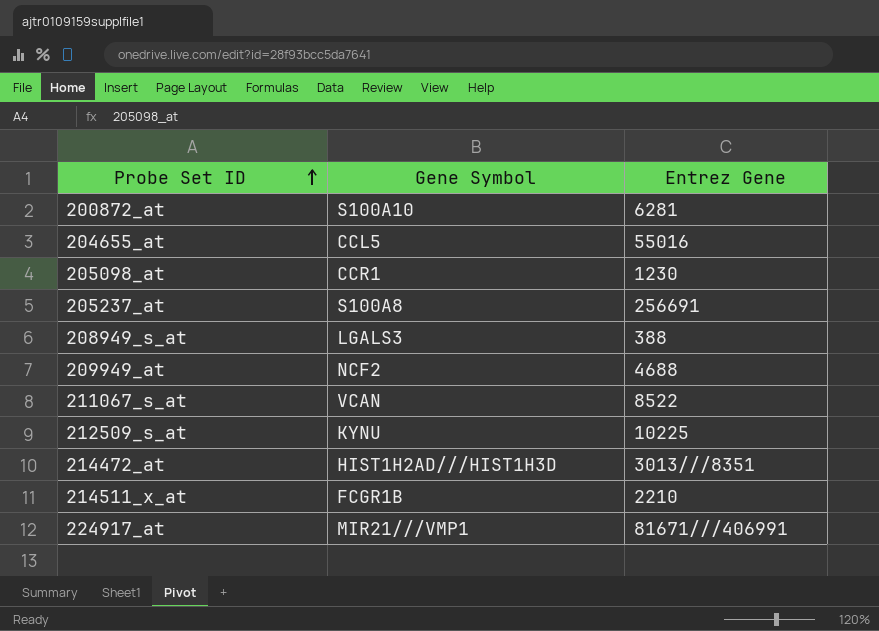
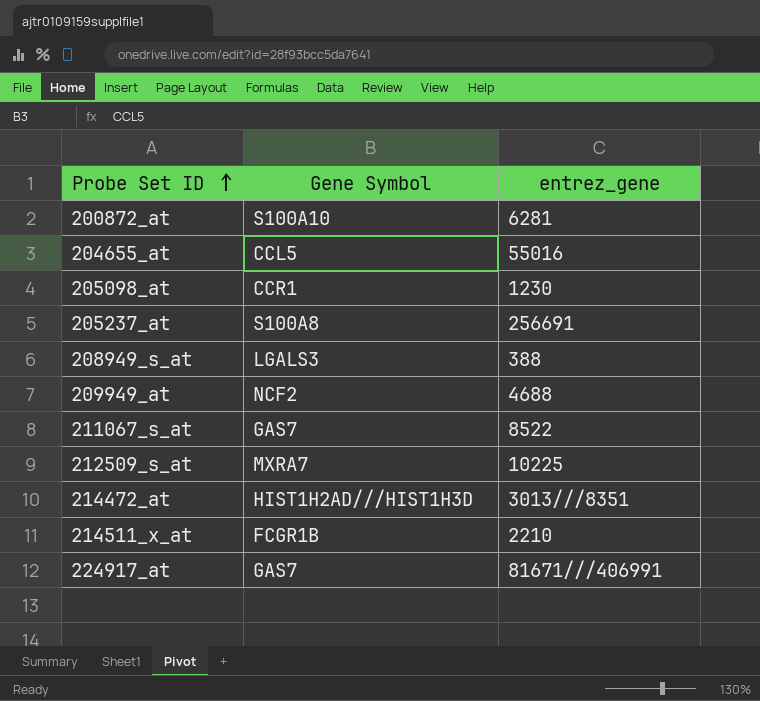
column name: Entrez Gene -> entrez_gene
211067_s_at | Gene Symbol: VCAN -> GAS7
212509_s_at | Gene Symbol: KYNU -> MXRA7
224917_at | Gene Symbol: MIR21///VMP1 -> GAS7

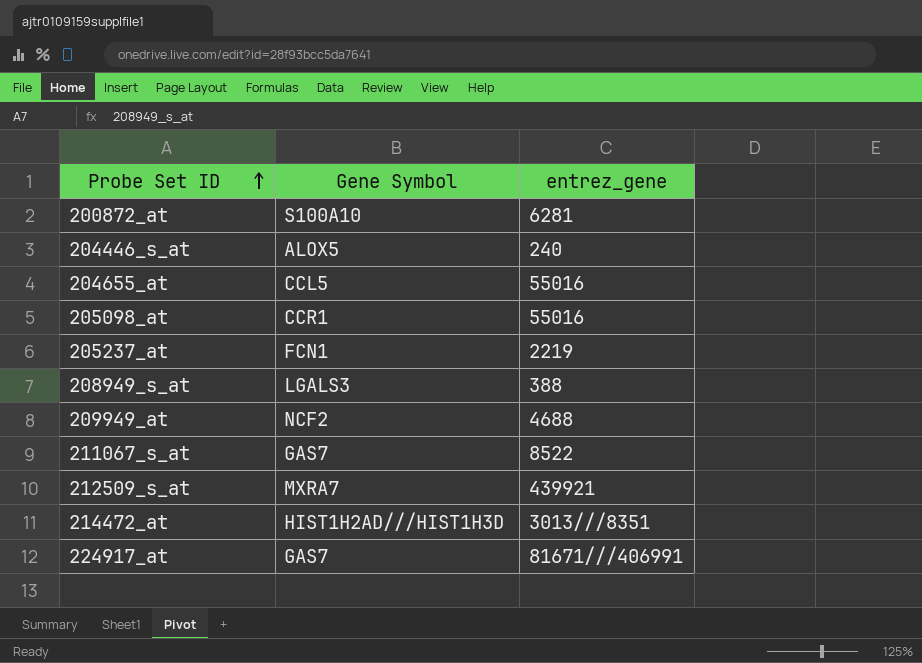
row 214511_x_at: FCGR1B | 2210 -> none
row 204446_s_at: none -> ALOX5 | 240
205098_at | entrez_gene: 1230 -> 55016
205237_at | Gene Symbol: S100A8 -> FCN1
205237_at | entrez_gene: 256691 -> 2219
212509_s_at | entrez_gene: 10225 -> 439921

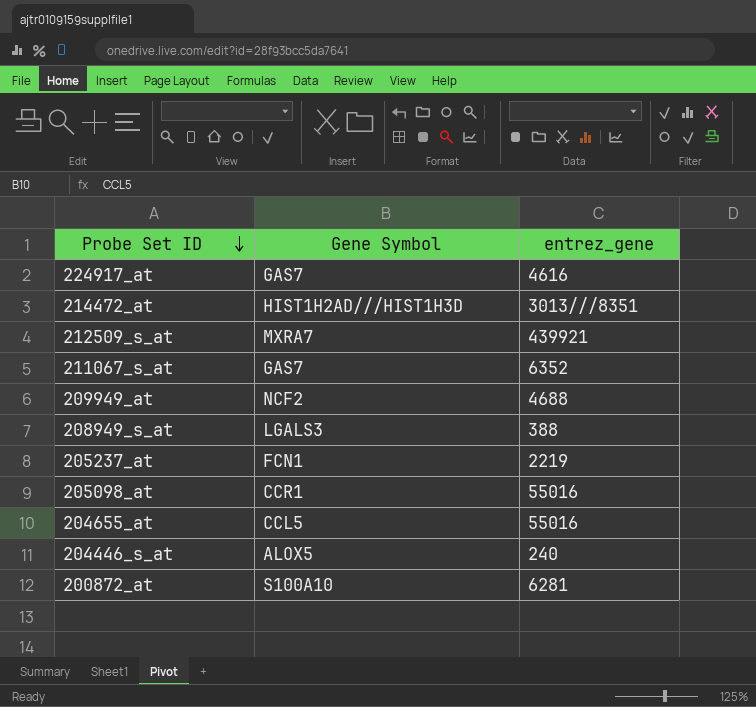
row order: Probe Set ID ascending -> Probe Set ID descending
224917_at | entrez_gene: 81671///406991 -> 4616
211067_s_at | entrez_gene: 8522 -> 6352

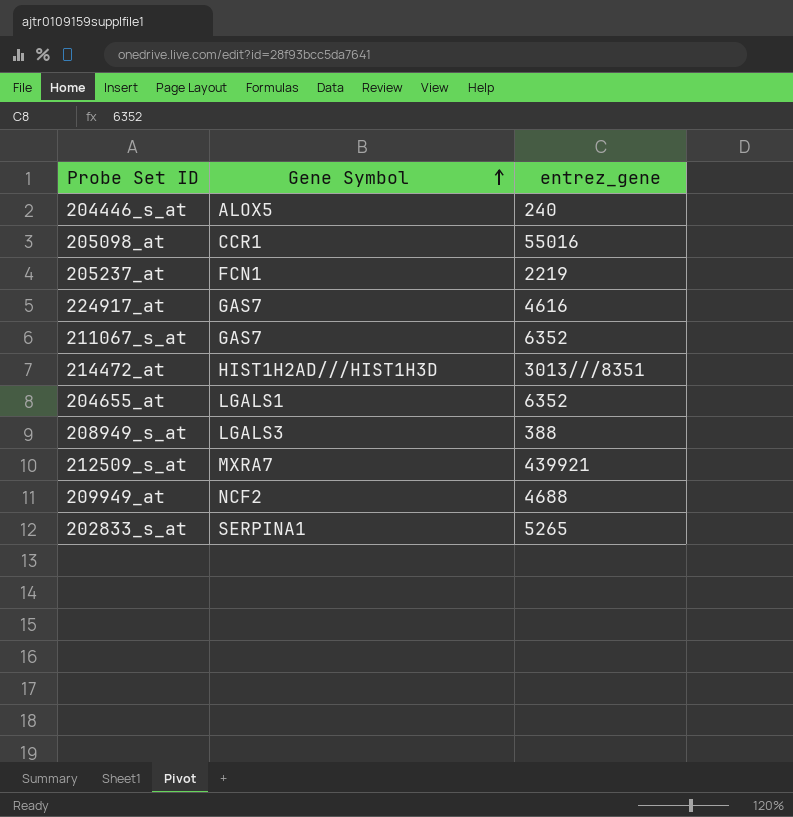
row order: Probe Set ID descending -> Gene Symbol ascending
row 200872_at: S100A10 | 6281 -> none
204655_at | Gene Symbol: CCL5 -> LGALS1
204655_at | entrez_gene: 55016 -> 6352
row 202833_s_at: none -> SERPINA1 | 5265

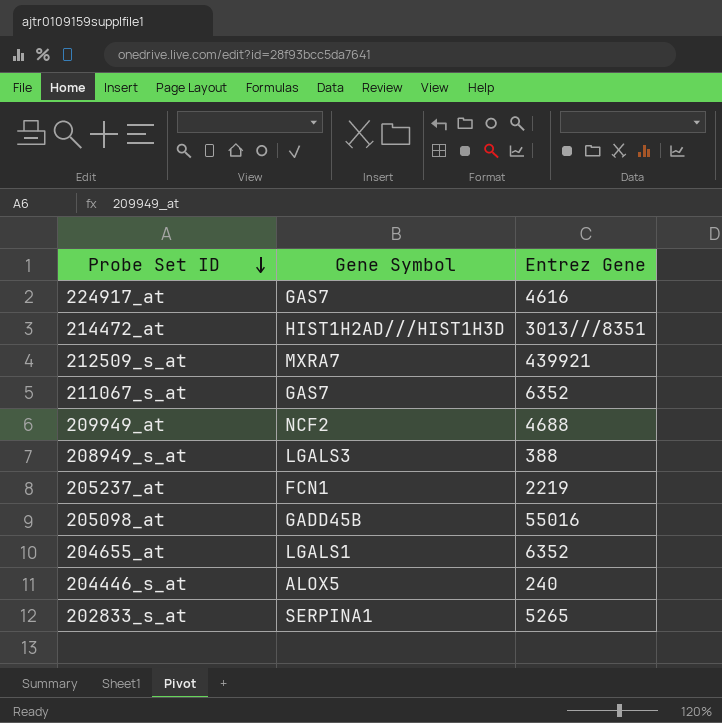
row order: Gene Symbol ascending -> Probe Set ID descending
column name: entrez_gene -> Entrez Gene
205098_at | Gene Symbol: CCR1 -> GADD45B

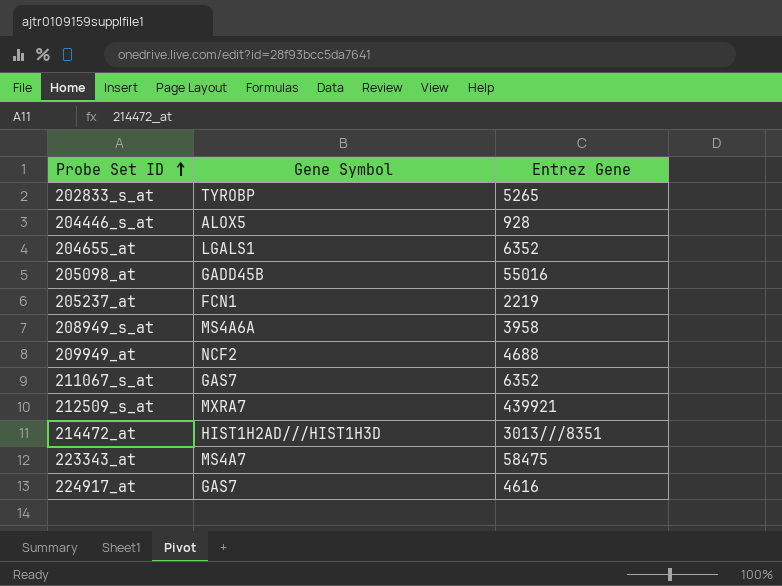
row order: Probe Set ID descending -> Probe Set ID ascending
202833_s_at | Gene Symbol: SERPINA1 -> TYROBP
204446_s_at | Entrez Gene: 240 -> 928
208949_s_at | Gene Symbol: LGALS3 -> MS4A6A
208949_s_at | Entrez Gene: 388 -> 3958
row 223343_at: none -> MS4A7 | 58475

